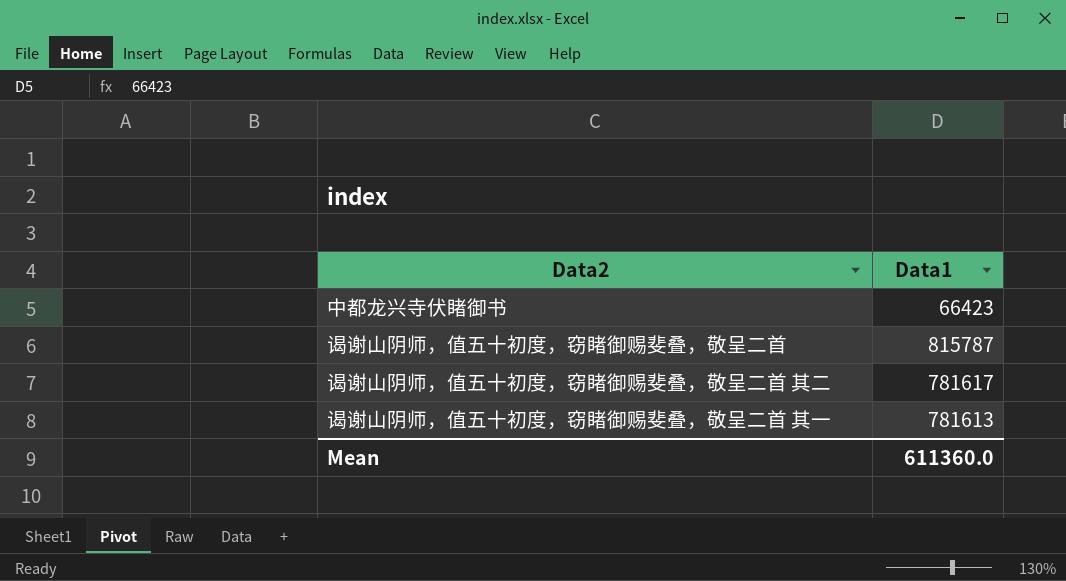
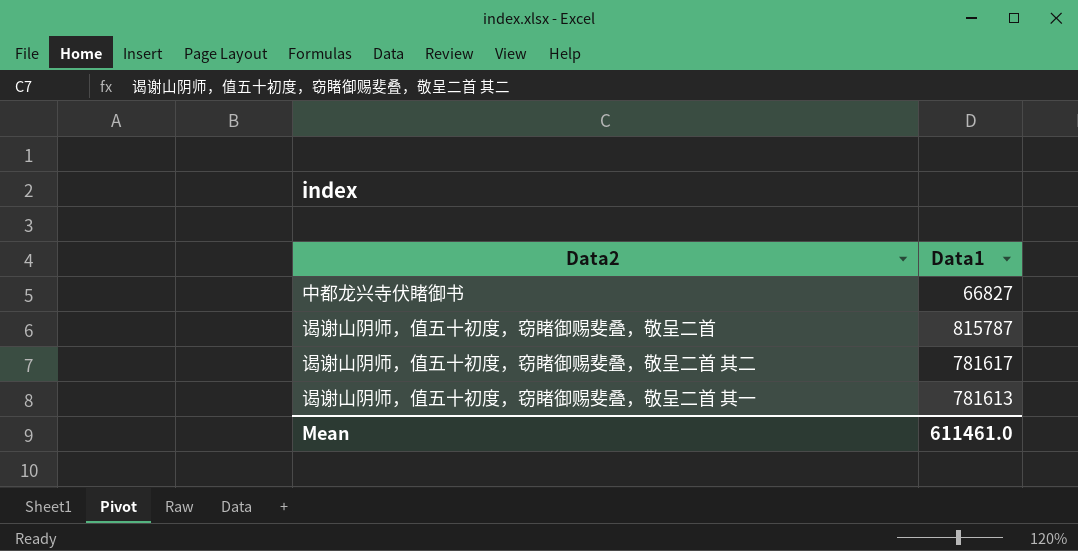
中都龙兴寺伏睹御书 | Data1: 66423 -> 66827
Mean | Data1: 611360.0 -> 611461.0

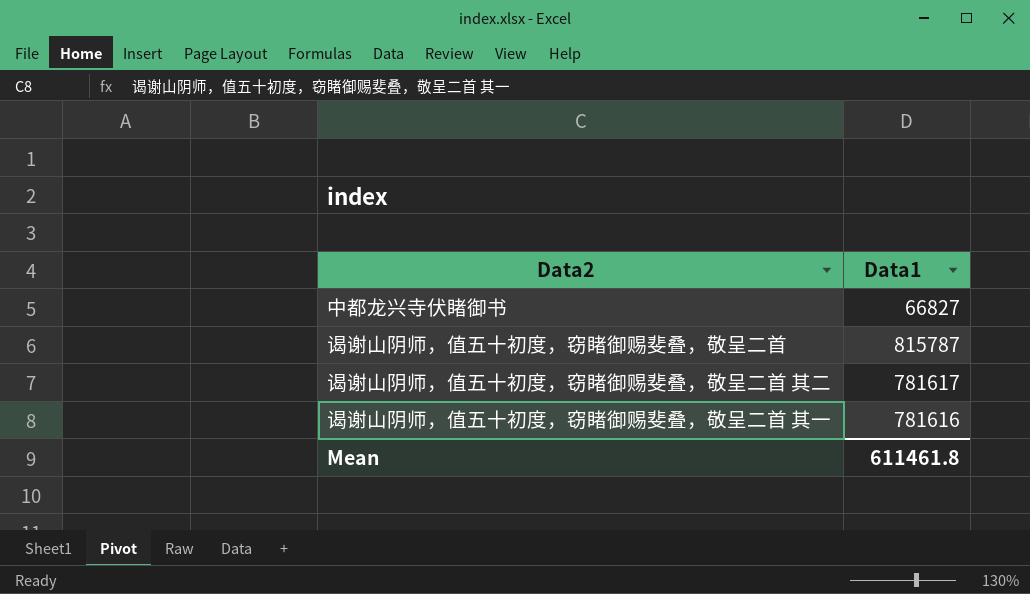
谒谢山阴师，值五十初度，窃睹御赐斐叠，敬呈二首 其一 | Data1: 781613 -> 781616
Mean | Data1: 611461.0 -> 611461.8

